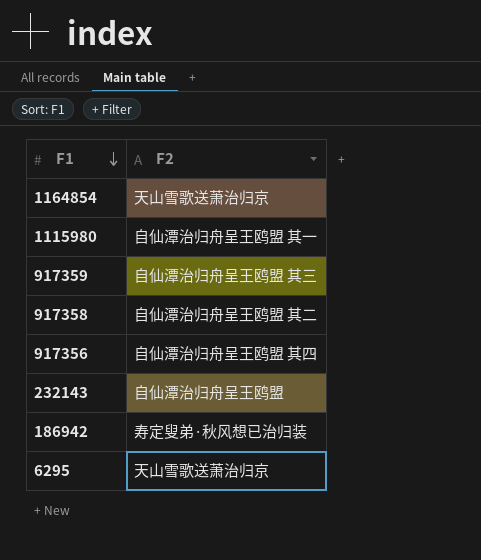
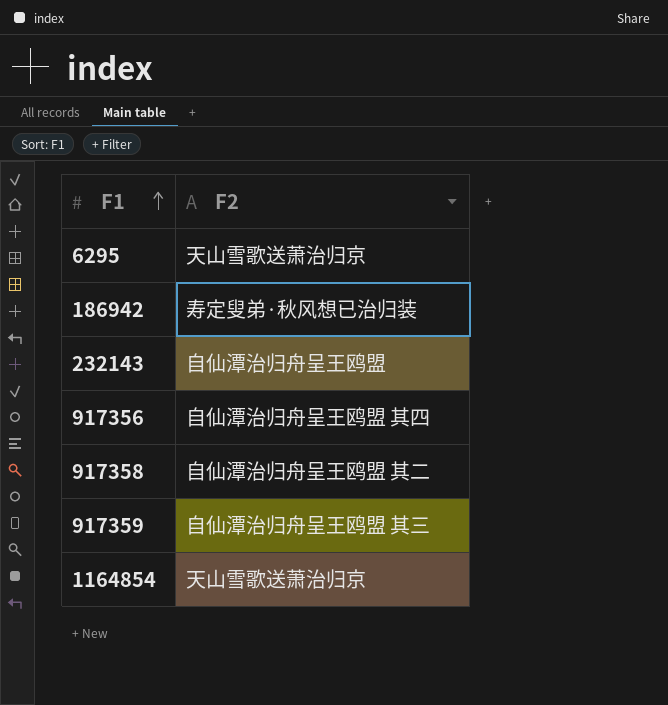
row order: F1 descending -> F1 ascending
row 1115980: 自仙潭治归舟呈王鸥盟 其一 -> none

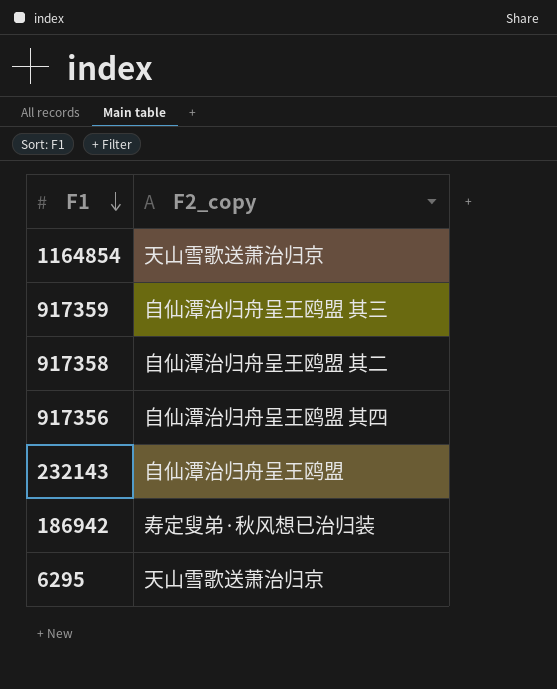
row order: F1 ascending -> F1 descending
column name: F2 -> F2_copy

